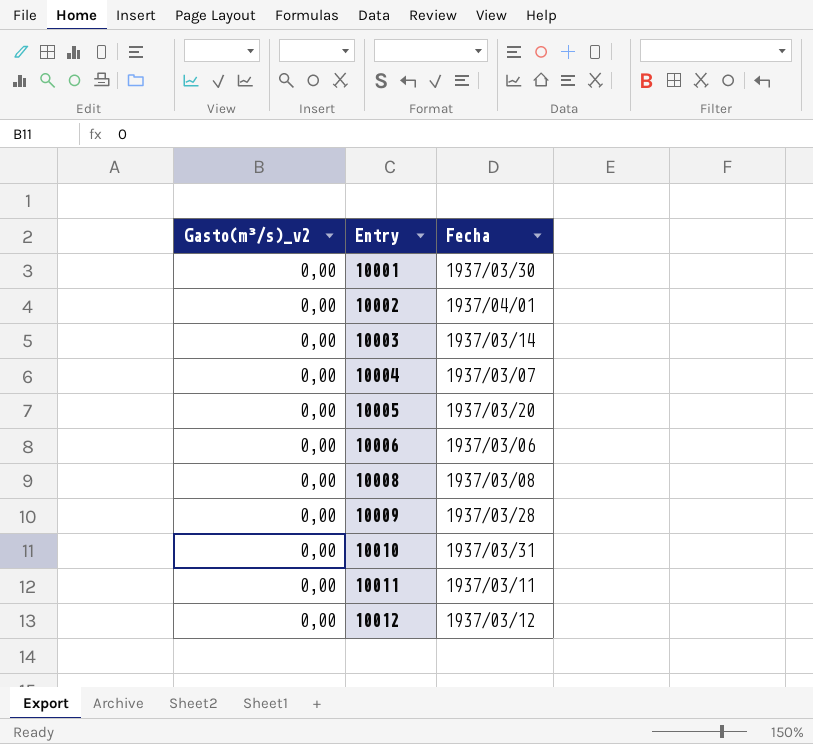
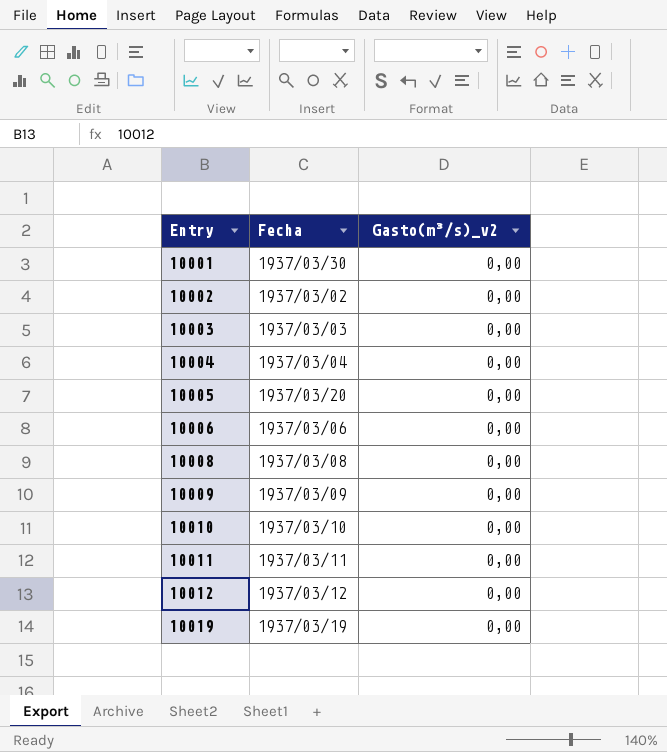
column Gasto(m³/s)_v2 | position: 1 -> 3
10002 | Fecha: 1937/04/01 -> 1937/03/02
10003 | Fecha: 1937/03/14 -> 1937/03/03
10004 | Fecha: 1937/03/07 -> 1937/03/04
10009 | Fecha: 1937/03/28 -> 1937/03/09
10010 | Fecha: 1937/03/31 -> 1937/03/10
row 10019: none -> 1937/03/19 | 0,00

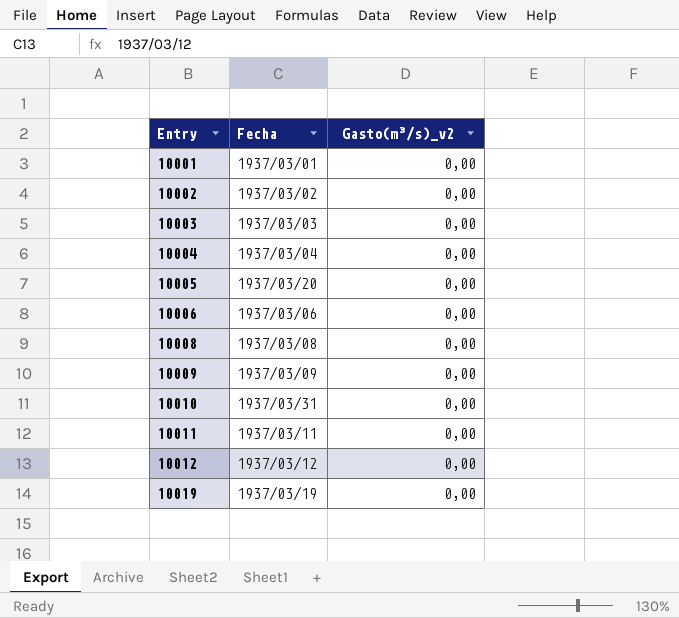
10001 | Fecha: 1937/03/30 -> 1937/03/01
10010 | Fecha: 1937/03/10 -> 1937/03/31

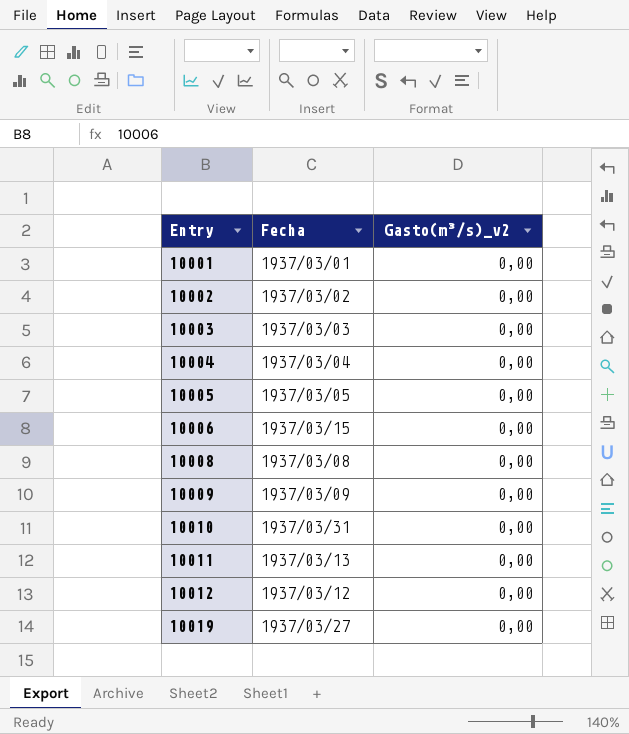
10005 | Fecha: 1937/03/20 -> 1937/03/05
10006 | Fecha: 1937/03/06 -> 1937/03/15
10011 | Fecha: 1937/03/11 -> 1937/03/13
10019 | Fecha: 1937/03/19 -> 1937/03/27

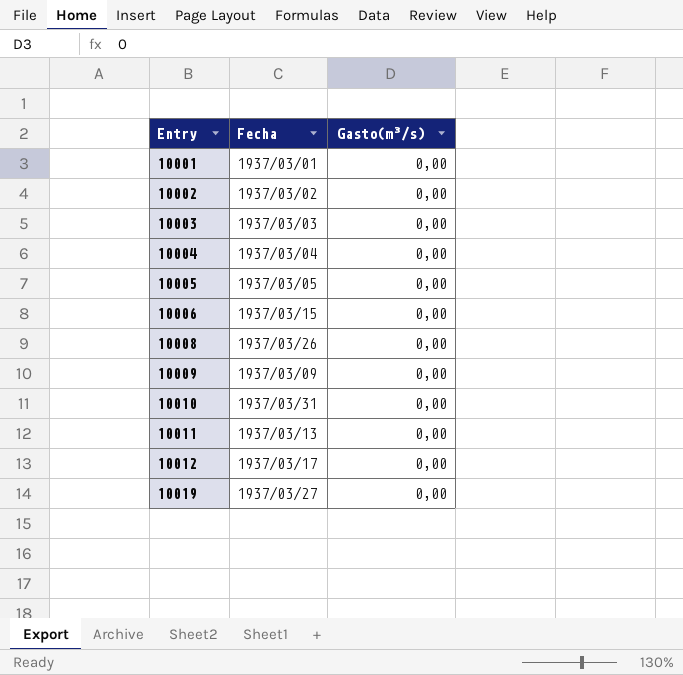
column name: Gasto(m³/s)_v2 -> Gasto(m³/s)
10008 | Fecha: 1937/03/08 -> 1937/03/26
10012 | Fecha: 1937/03/12 -> 1937/03/17

